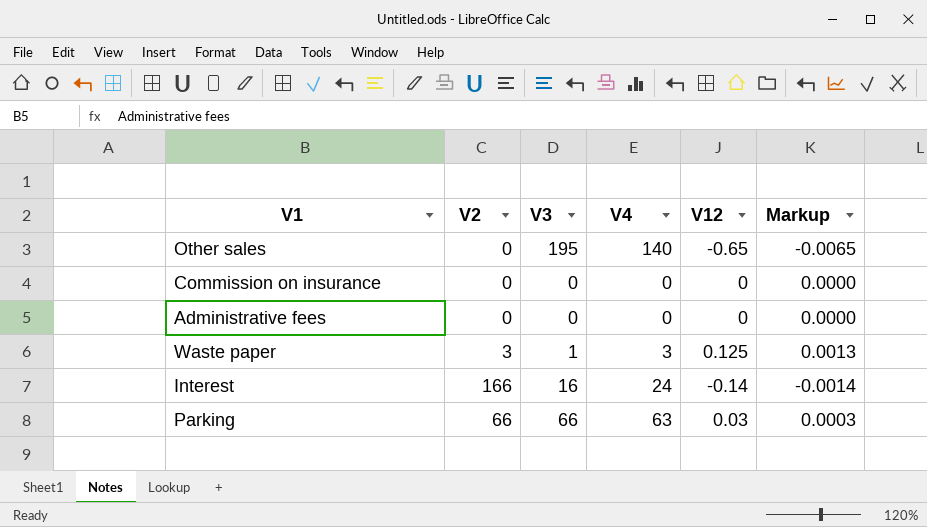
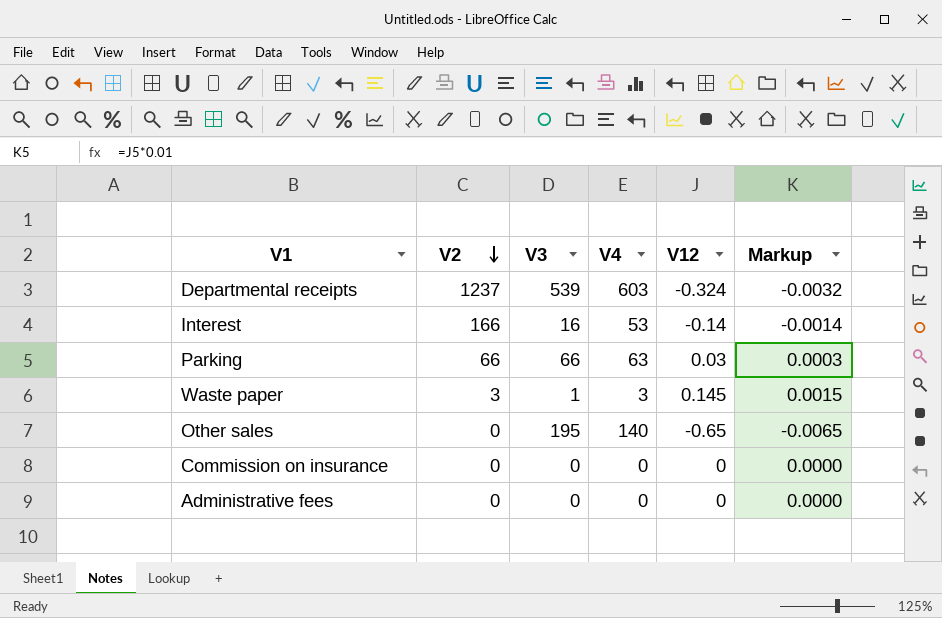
row order: none -> V2 descending
row Departmental receipts: none -> 1237 | 539 | 603 | -0.324 | -0.0032
Interest | V4: 24 -> 53
Waste paper | V12: 0.125 -> 0.145
Waste paper | Markup: 0.0013 -> 0.0015

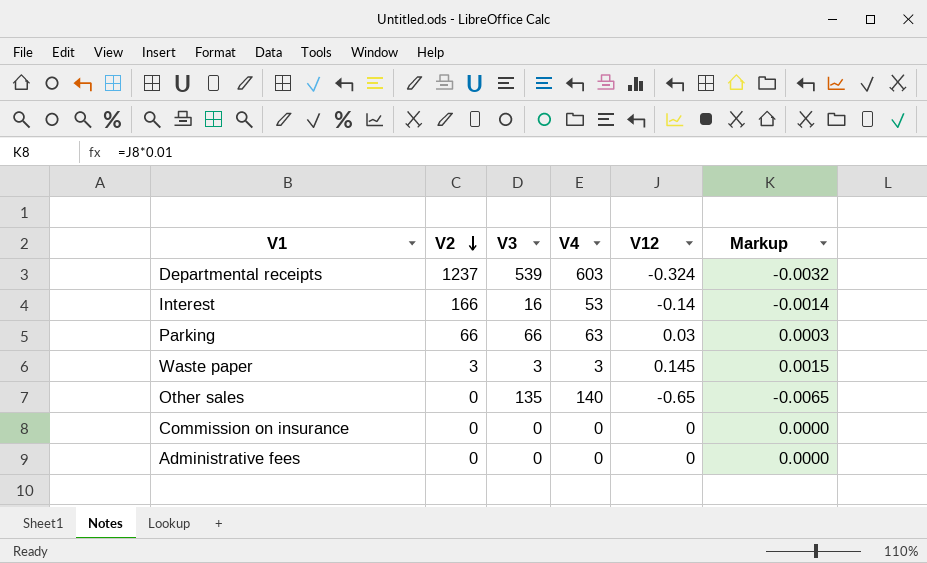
Waste paper | V3: 1 -> 3
Other sales | V3: 195 -> 135

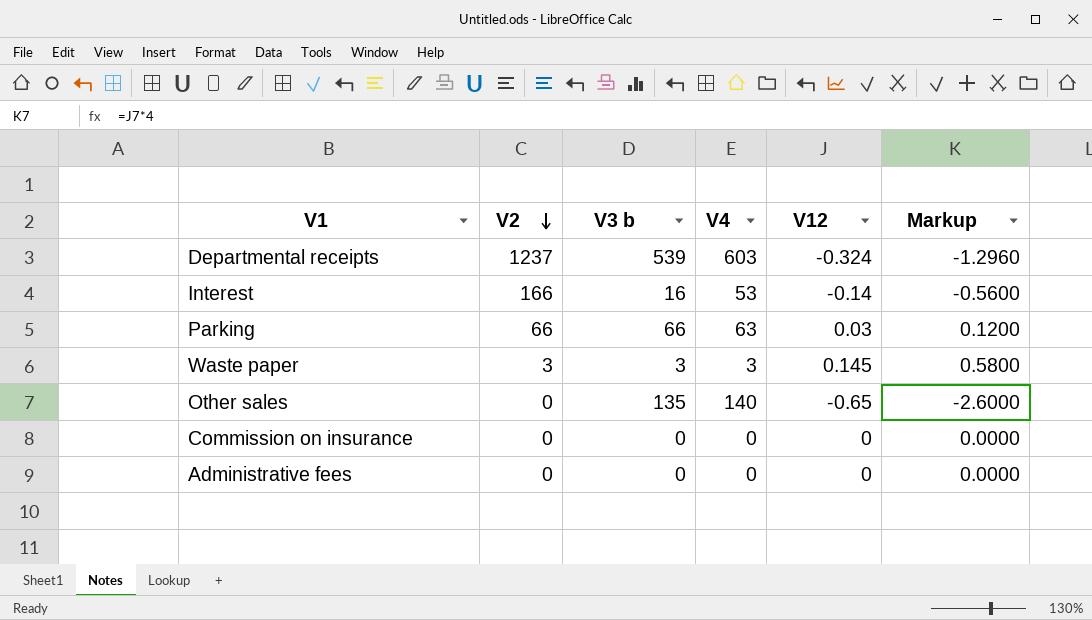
column name: V3 -> V3 b
column Markup | formula: [V12] * 0.01 -> [V12] * 4

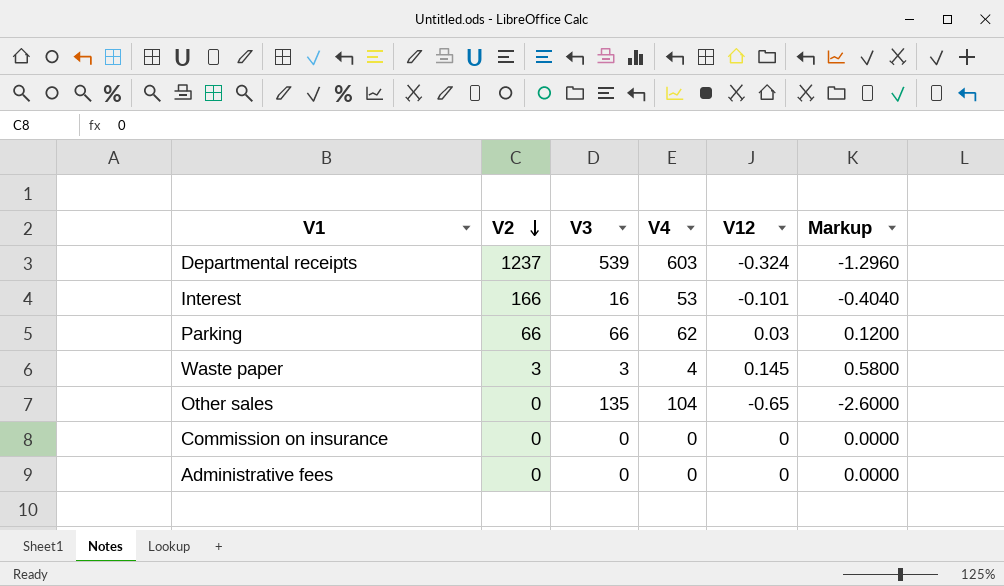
column name: V3 b -> V3
Interest | V12: -0.14 -> -0.101
Interest | Markup: -0.5600 -> -0.4040
Parking | V4: 63 -> 62
Waste paper | V4: 3 -> 4
Other sales | V4: 140 -> 104

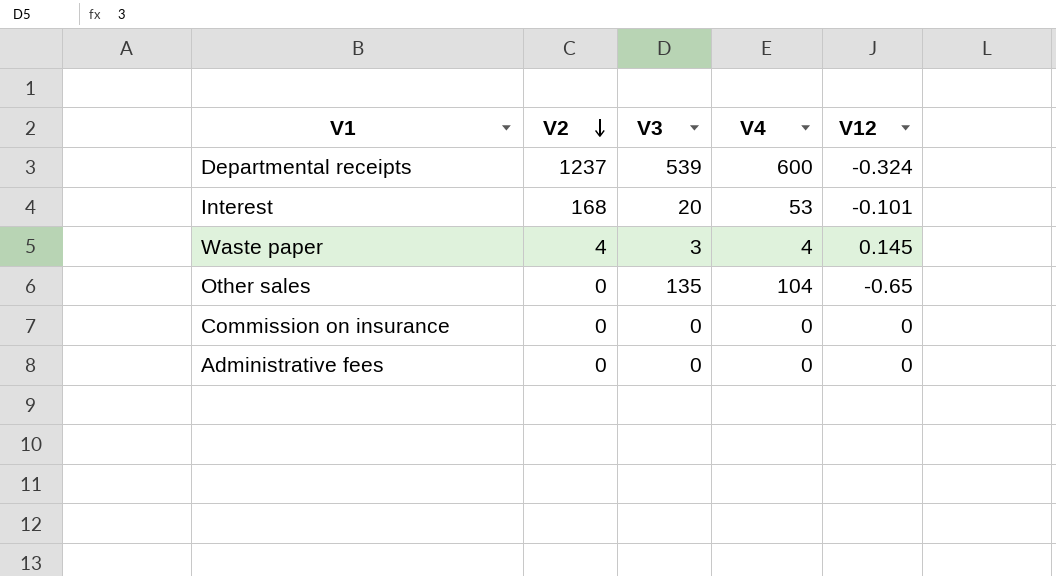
column Markup | formula: [V12] * 4 -> none
row Parking: 66 | 66 | 62 | 0.03 | 0.1200 -> none
Departmental receipts | V4: 603 -> 600
Interest | V2: 166 -> 168
Interest | V3: 16 -> 20
Waste paper | V2: 3 -> 4

